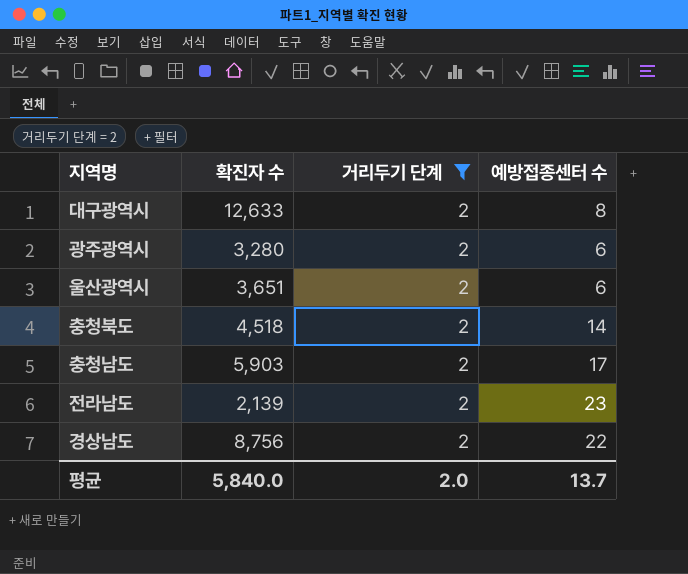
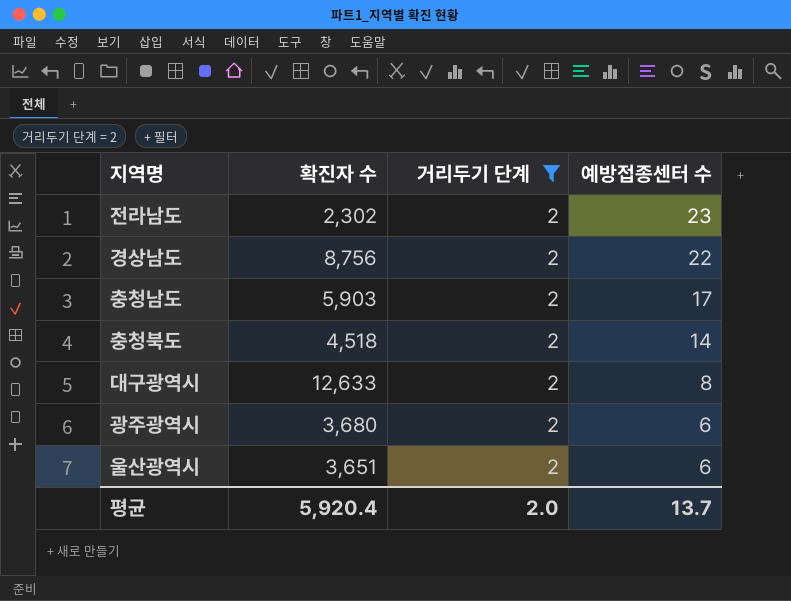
row order: none -> 예방접종센터 수 descending
전라남도 | 확진자 수: 2,139 -> 2,302
광주광역시 | 확진자 수: 3,280 -> 3,680
평균 | 확진자 수: 5,840.0 -> 5,920.4

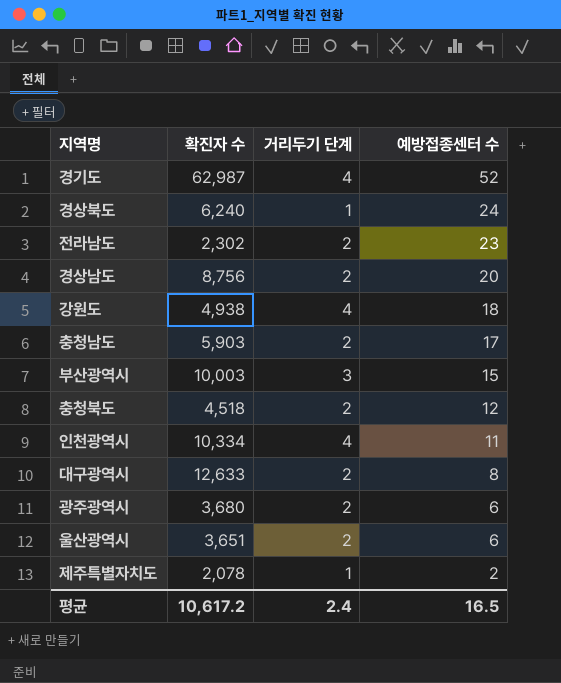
filter: 거리두기 단계 = 2 -> none
경상남도 | 예방접종센터 수: 22 -> 20
충청북도 | 예방접종센터 수: 14 -> 12
평균 | 확진자 수: 5,920.4 -> 10,617.2
평균 | 거리두기 단계: 2.0 -> 2.4
평균 | 예방접종센터 수: 13.7 -> 16.5

